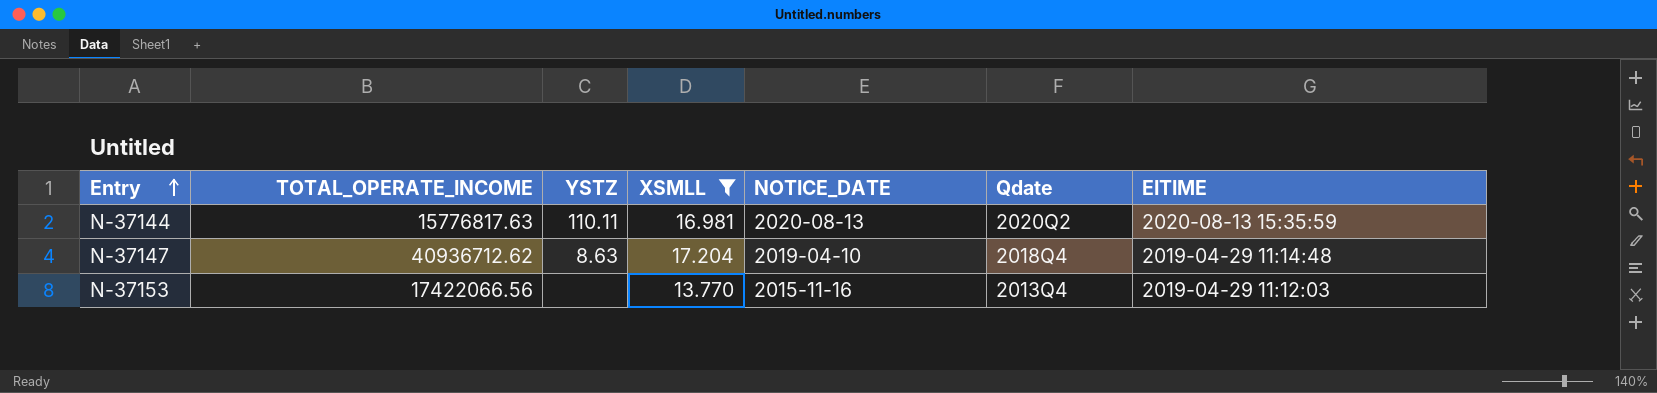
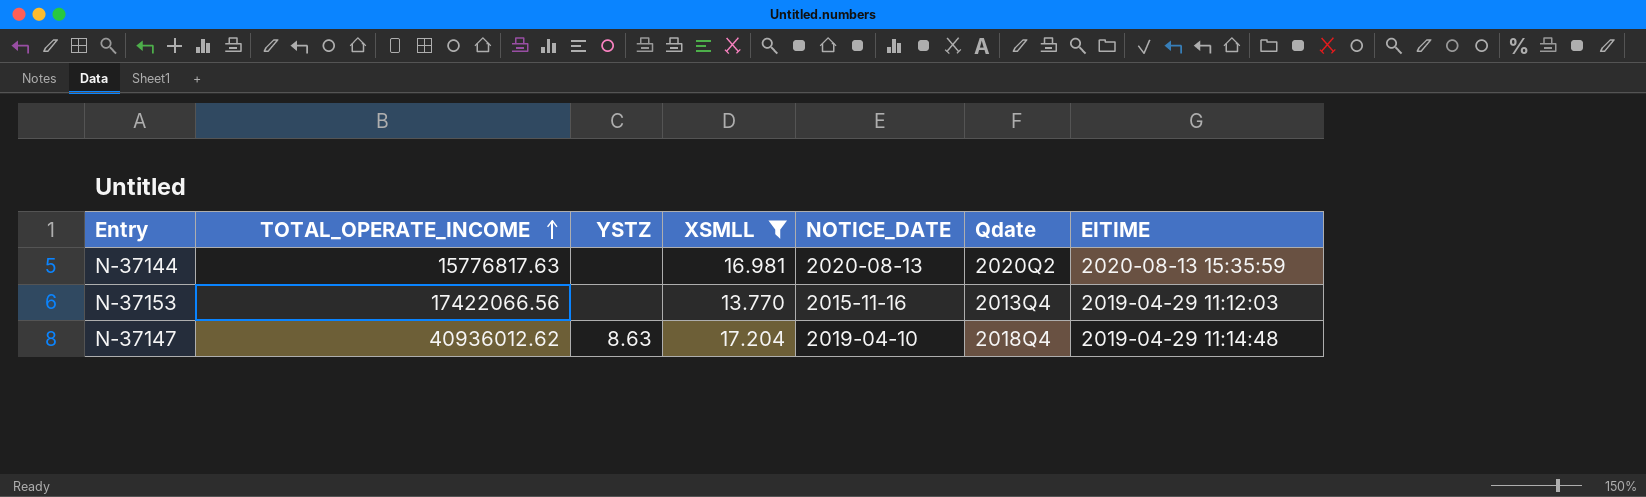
row order: Entry ascending -> TOTAL_OPERATE_INCOME ascending
N-37144 | YSTZ: 110.11 -> none
N-37147 | TOTAL_OPERATE_INCOME: 40936712.62 -> 40936012.62

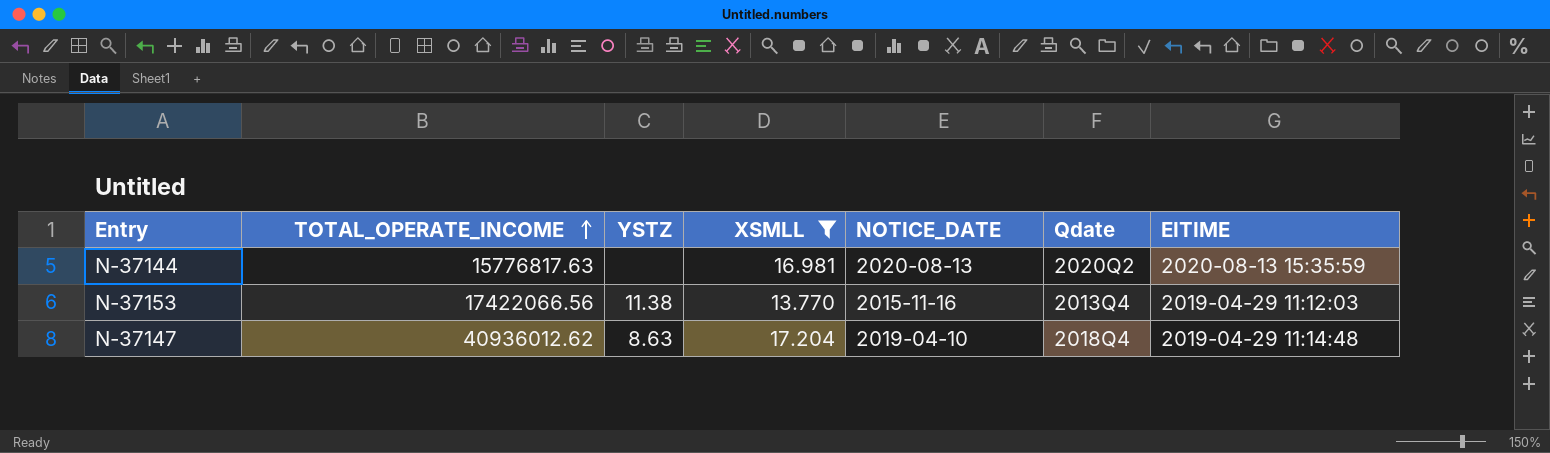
N-37153 | YSTZ: none -> 11.38

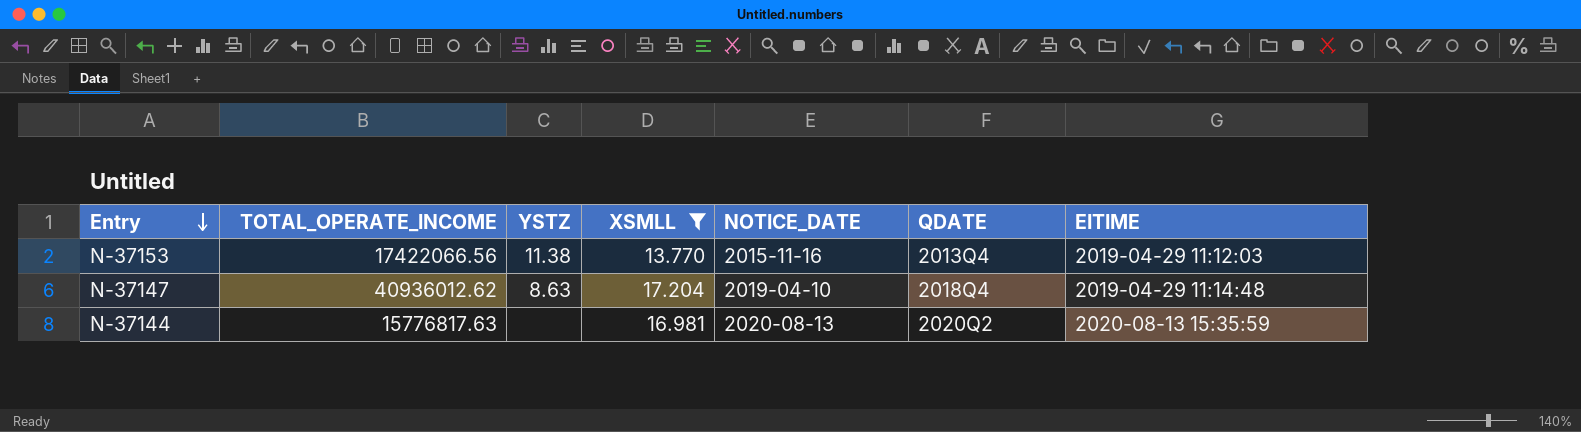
row order: TOTAL_OPERATE_INCOME ascending -> Entry descending
column name: Qdate -> QDATE

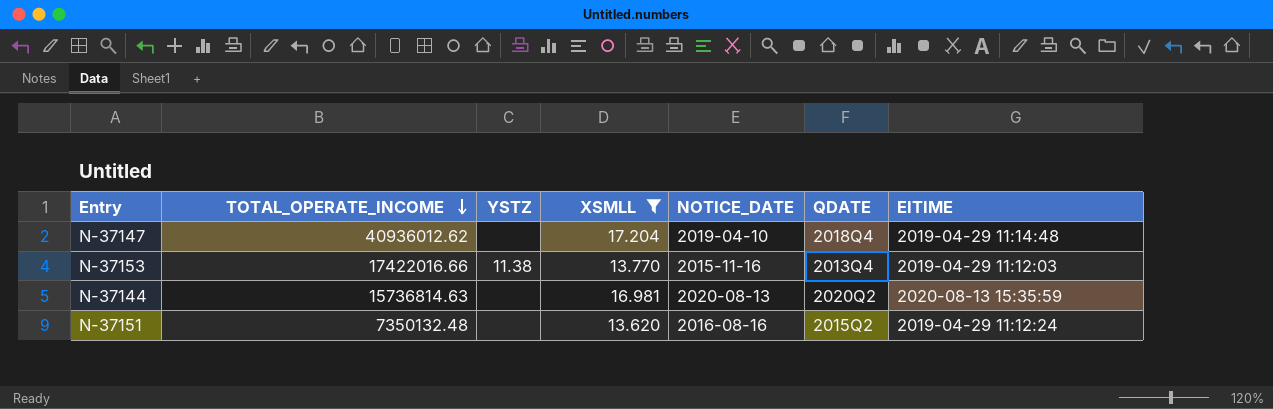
row order: Entry descending -> TOTAL_OPERATE_INCOME descending
N-37147 | YSTZ: 8.63 -> none
N-37153 | TOTAL_OPERATE_INCOME: 17422066.56 -> 17422016.66
N-37144 | TOTAL_OPERATE_INCOME: 15776817.63 -> 15736814.63
row N-37151: none -> 7350132.48 | none | 13.620 | 2016-08-16 | 2015Q2 | 2019-04-29 11:12:24

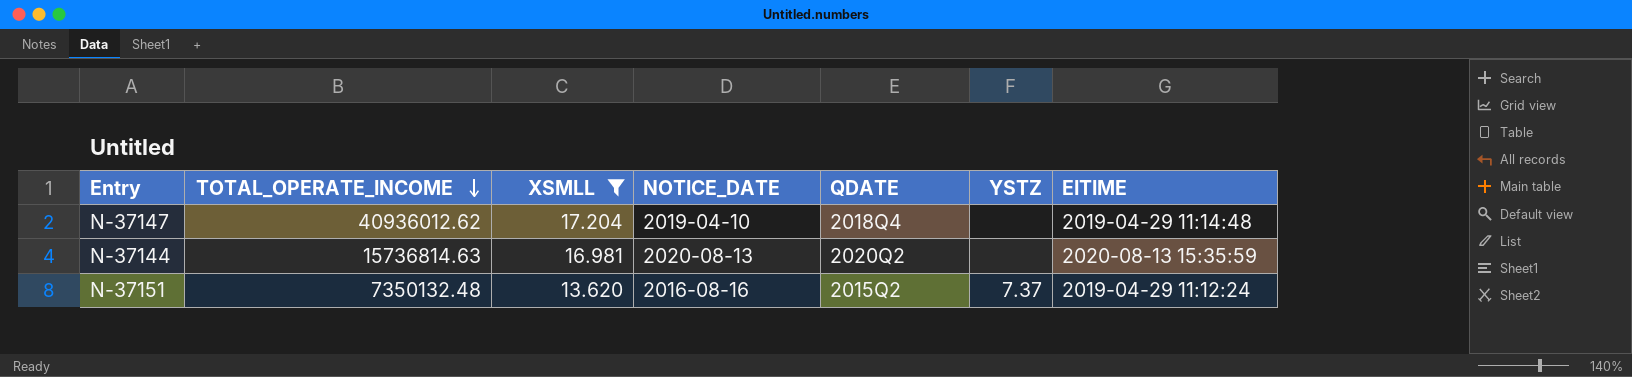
column YSTZ | position: 3 -> 6
row N-37153: 17422016.66 | 11.38 | 13.770 | 2015-11-16 | 2013Q4 | 2019-04-29 11:12:03 -> none
N-37151 | YSTZ: none -> 7.37

